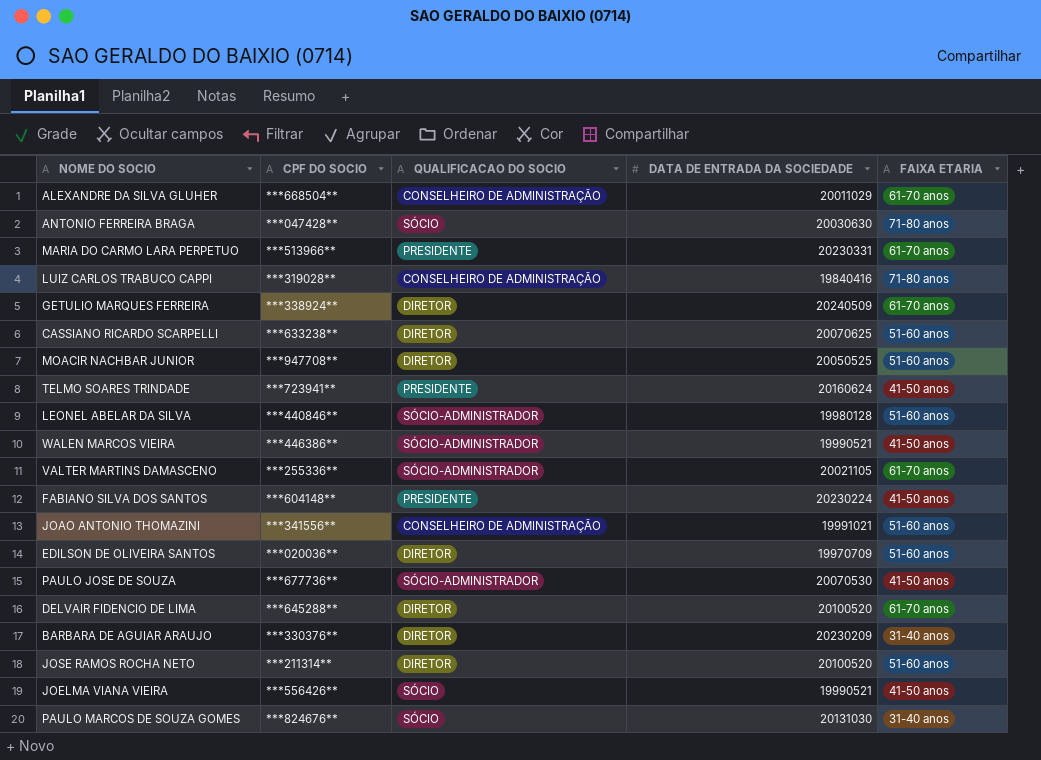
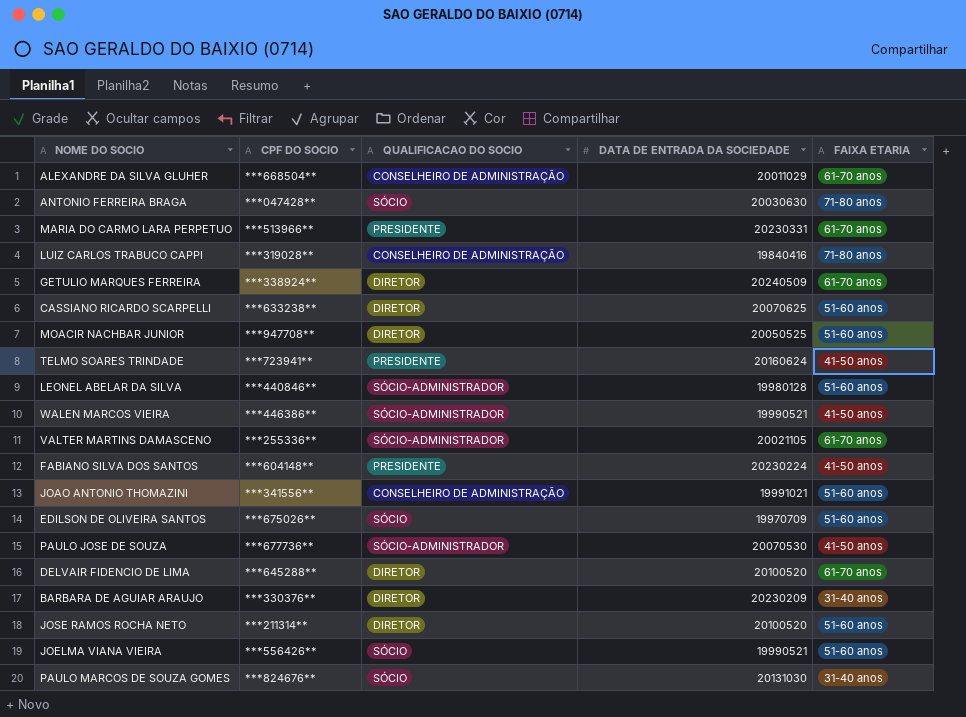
EDILSON DE OLIVEIRA SANTOS | CPF DO SOCIO: ***020036** -> ***675026**
EDILSON DE OLIVEIRA SANTOS | QUALIFICACAO DO SOCIO: DIRETOR -> SÓCIO
JOELMA VIANA VIEIRA | FAIXA ETARIA: 41-50 anos -> 51-60 anos

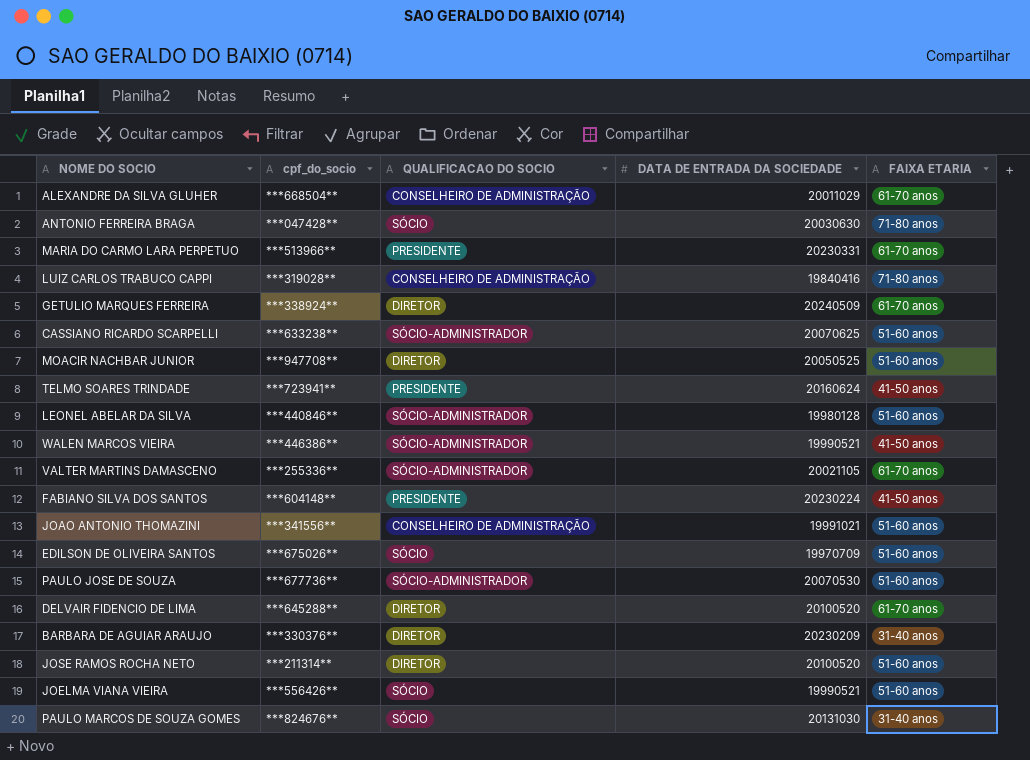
column name: CPF DO SOCIO -> cpf_do_socio
CASSIANO RICARDO SCARPELLI | QUALIFICACAO DO SOCIO: DIRETOR -> SÓCIO-ADMINISTRADOR
PAULO JOSE DE SOUZA | FAIXA ETARIA: 41-50 anos -> 51-60 anos

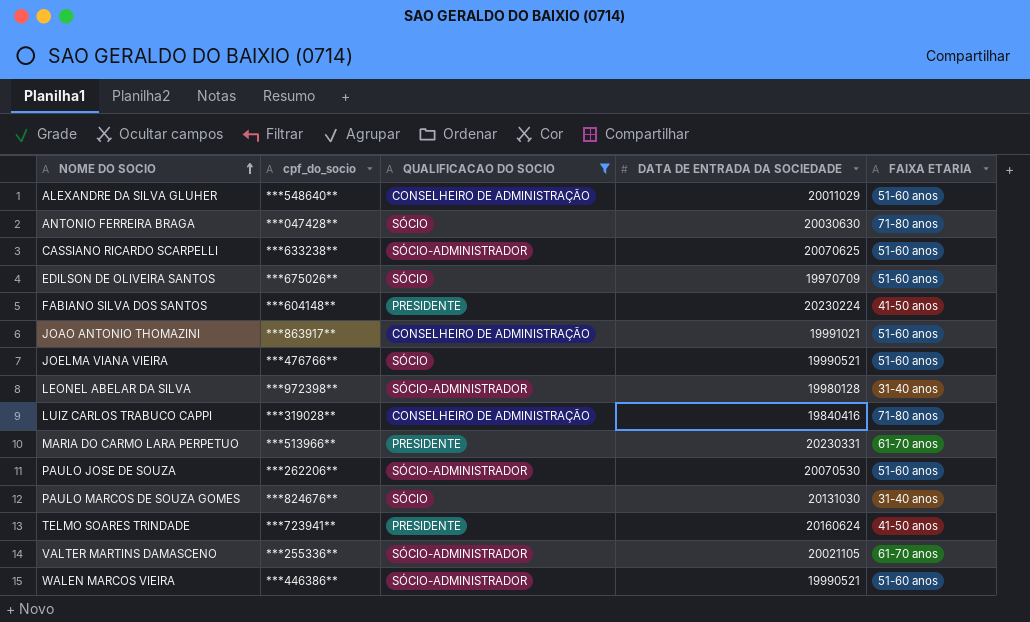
filter: none -> QUALIFICACAO DO SOCIO != DIRETOR
row order: none -> NOME DO SOCIO ascending
ALEXANDRE DA SILVA GLUHER | cpf_do_socio: ***668504** -> ***548640**
ALEXANDRE DA SILVA GLUHER | FAIXA ETARIA: 61-70 anos -> 51-60 anos
JOAO ANTONIO THOMAZINI | cpf_do_socio: ***341556** -> ***863917**
JOELMA VIANA VIEIRA | cpf_do_socio: ***556426** -> ***476766**
LEONEL ABELAR DA SILVA | cpf_do_socio: ***440846** -> ***972398**
LEONEL ABELAR DA SILVA | FAIXA ETARIA: 51-60 anos -> 31-40 anos
PAULO JOSE DE SOUZA | cpf_do_socio: ***677736** -> ***262206**
WALEN MARCOS VIEIRA | FAIXA ETARIA: 41-50 anos -> 51-60 anos

